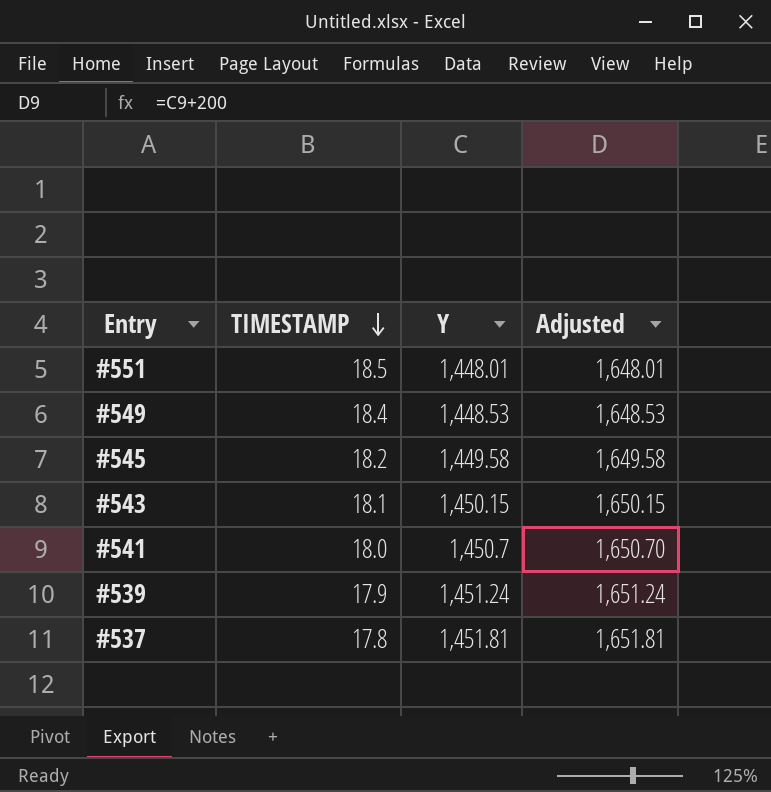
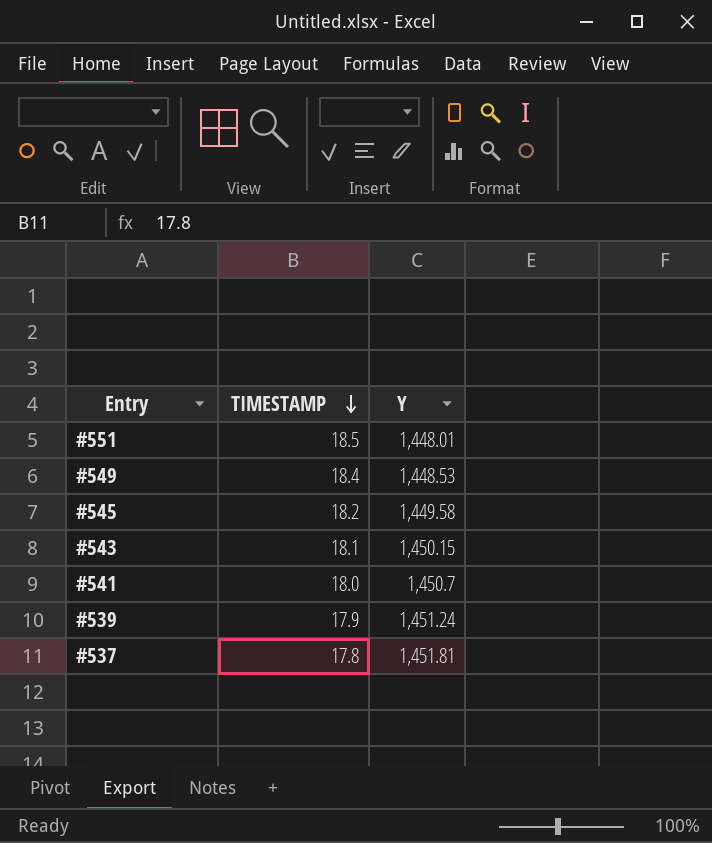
column Adjusted | formula: [Y] + 200 -> none

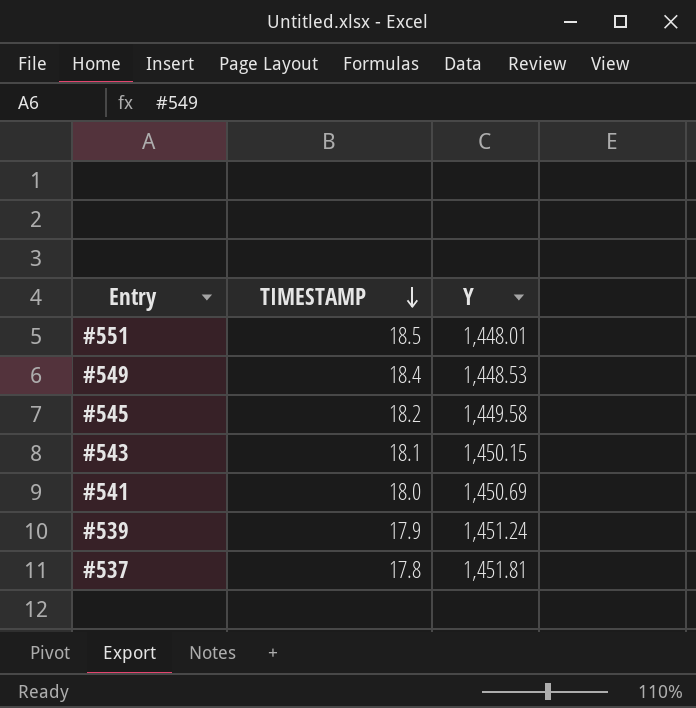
#541 | Y: 1,450.7 -> 1,450.69

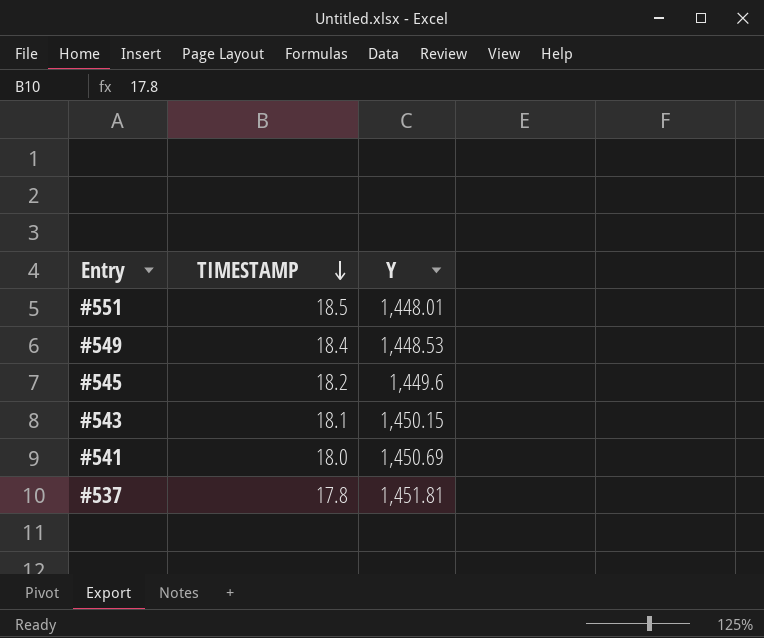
row #539: 17.9 | 1,451.24 -> none
#545 | Y: 1,449.58 -> 1,449.6

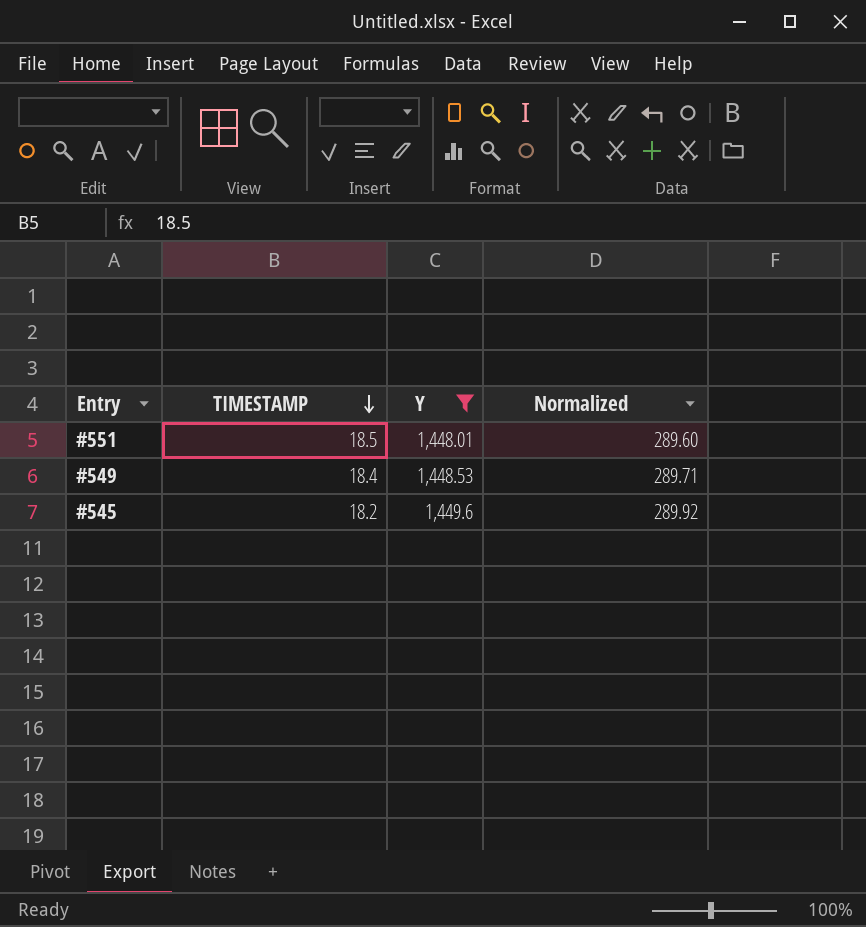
filter: none -> Y <= 1,449.6
column Normalized | formula: none -> [Y] * 0.2

